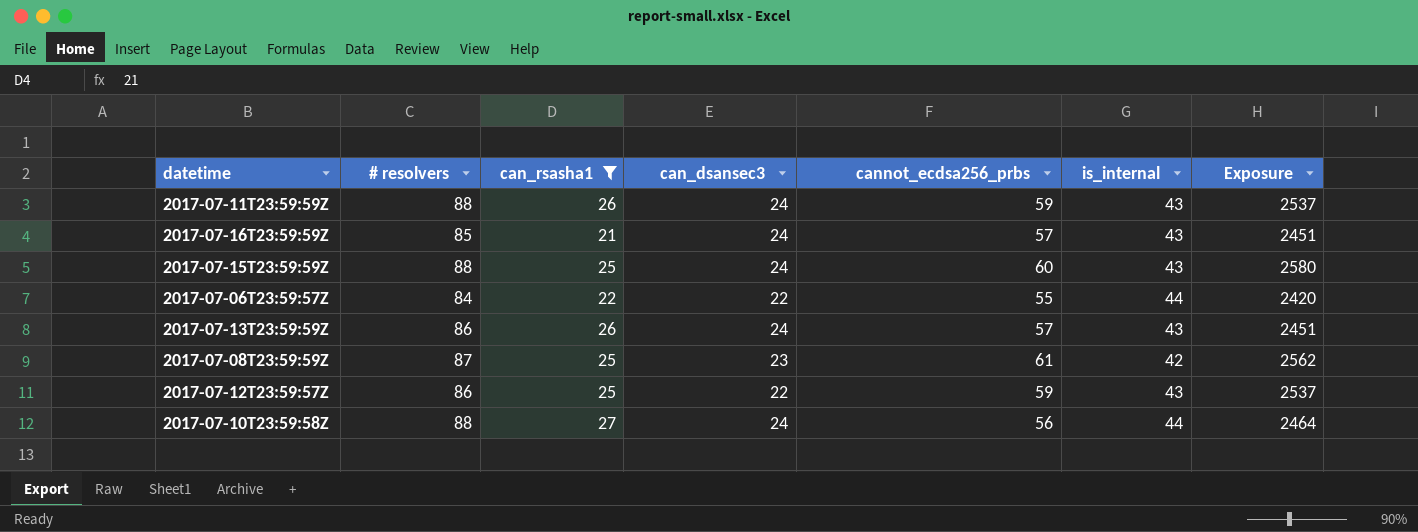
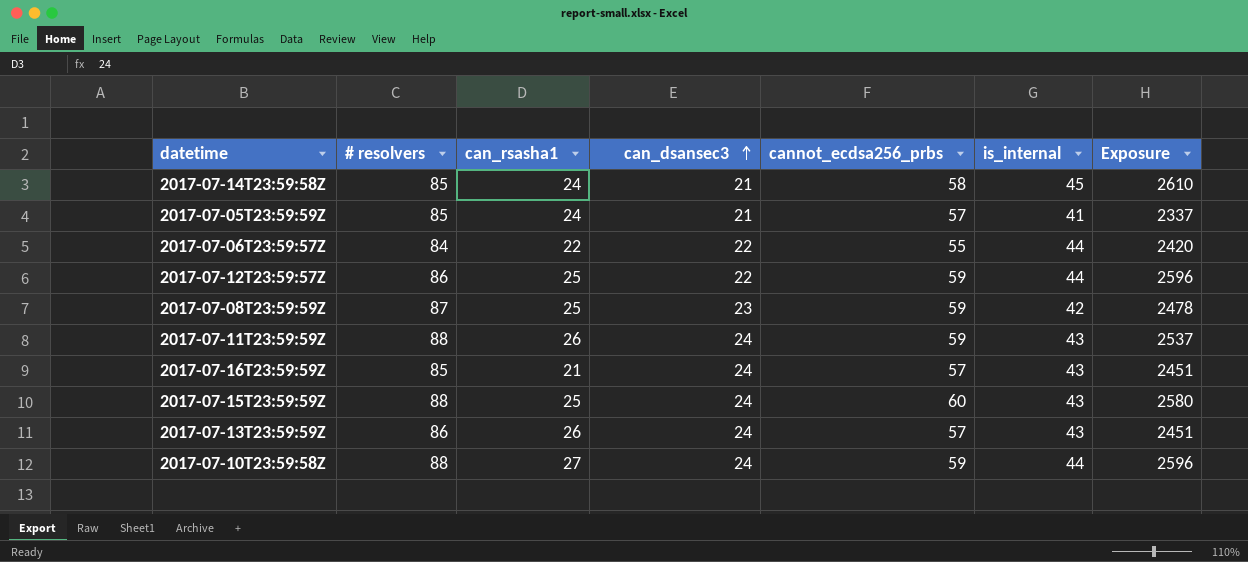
filter: can_rsasha1 != 24 -> none
row order: none -> can_dsansec3 ascending
2017-07-12T23:59:57Z | is_internal: 43 -> 44
2017-07-12T23:59:57Z | Exposure: 2537 -> 2596
2017-07-08T23:59:59Z | cannot_ecdsa256_prbs: 61 -> 59
2017-07-08T23:59:59Z | Exposure: 2562 -> 2478
2017-07-10T23:59:58Z | cannot_ecdsa256_prbs: 56 -> 59
2017-07-10T23:59:58Z | Exposure: 2464 -> 2596

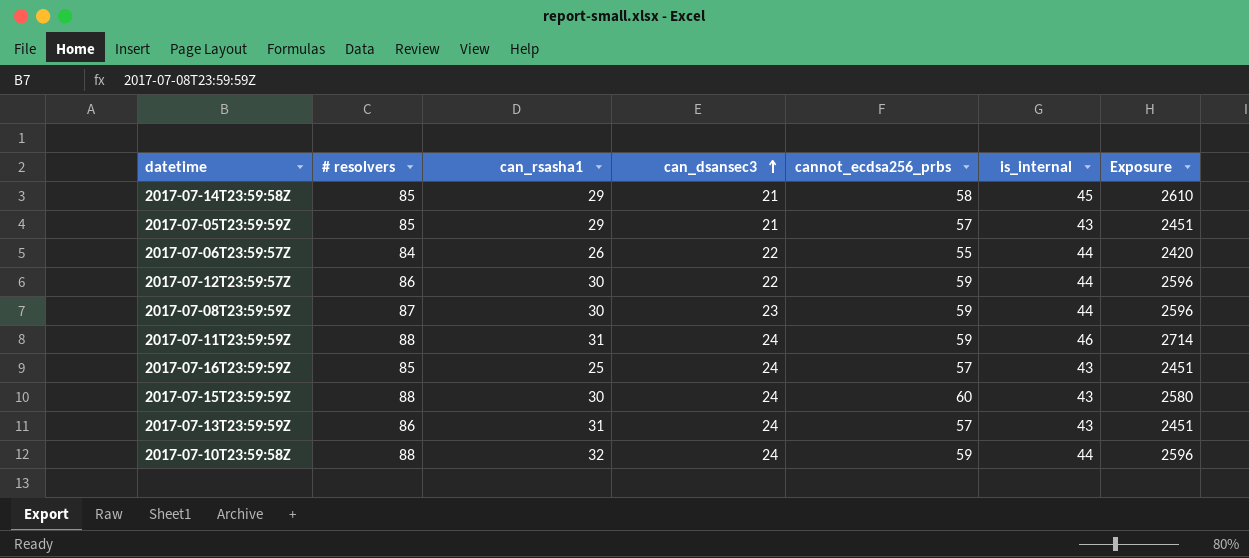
2017-07-14T23:59:58Z | can_rsasha1: 24 -> 29
2017-07-05T23:59:59Z | can_rsasha1: 24 -> 29
2017-07-05T23:59:59Z | is_internal: 41 -> 43
2017-07-05T23:59:59Z | Exposure: 2337 -> 2451
2017-07-06T23:59:57Z | can_rsasha1: 22 -> 26
2017-07-12T23:59:57Z | can_rsasha1: 25 -> 30
2017-07-08T23:59:59Z | can_rsasha1: 25 -> 30
2017-07-08T23:59:59Z | is_internal: 42 -> 44
2017-07-08T23:59:59Z | Exposure: 2478 -> 2596
2017-07-11T23:59:59Z | can_rsasha1: 26 -> 31
2017-07-11T23:59:59Z | is_internal: 43 -> 46
2017-07-11T23:59:59Z | Exposure: 2537 -> 2714
2017-07-16T23:59:59Z | can_rsasha1: 21 -> 25
2017-07-15T23:59:59Z | can_rsasha1: 25 -> 30
2017-07-13T23:59:59Z | can_rsasha1: 26 -> 31
2017-07-10T23:59:58Z | can_rsasha1: 27 -> 32

